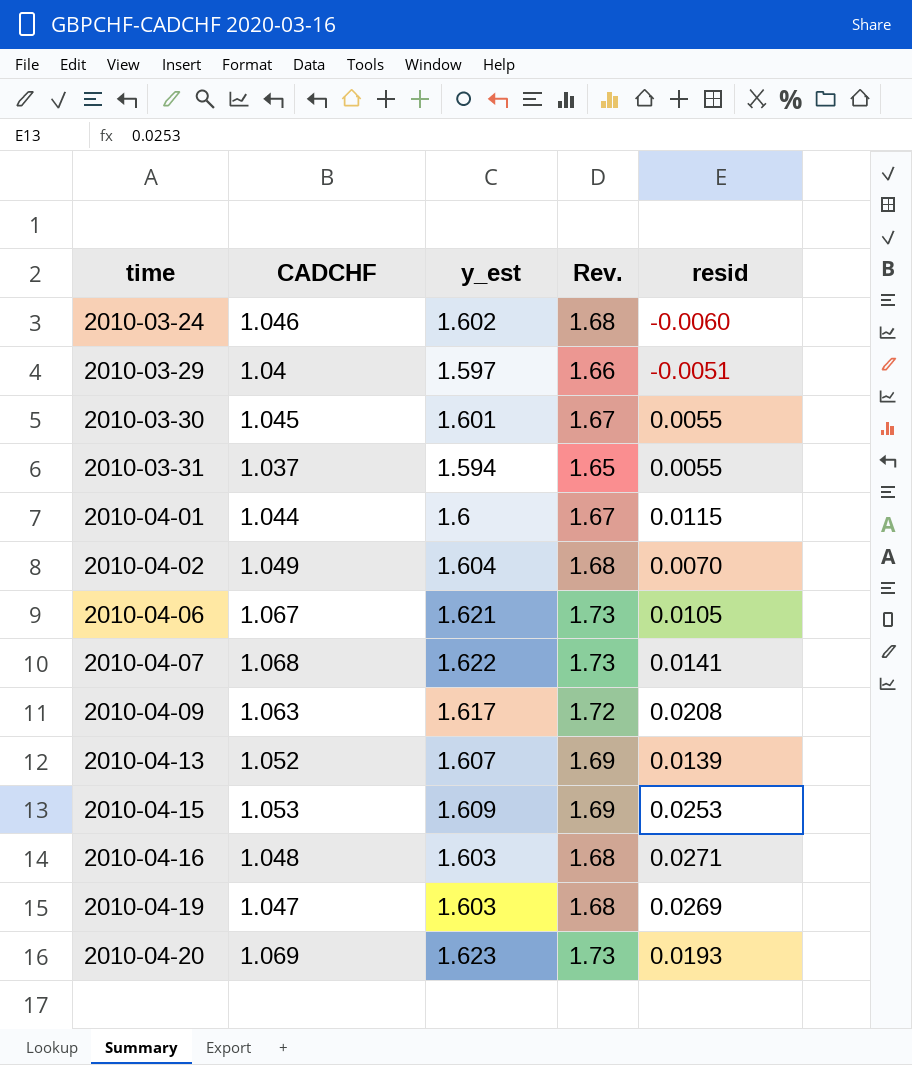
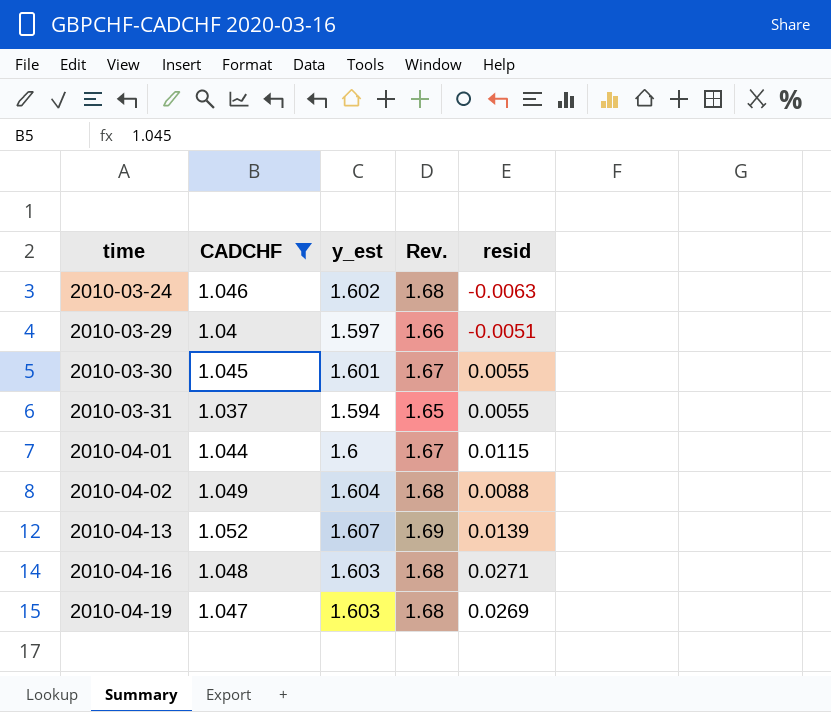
filter: none -> CADCHF <= 1.052
2010-03-24 | resid: -0.0060 -> -0.0063
2010-04-02 | resid: 0.0070 -> 0.0088

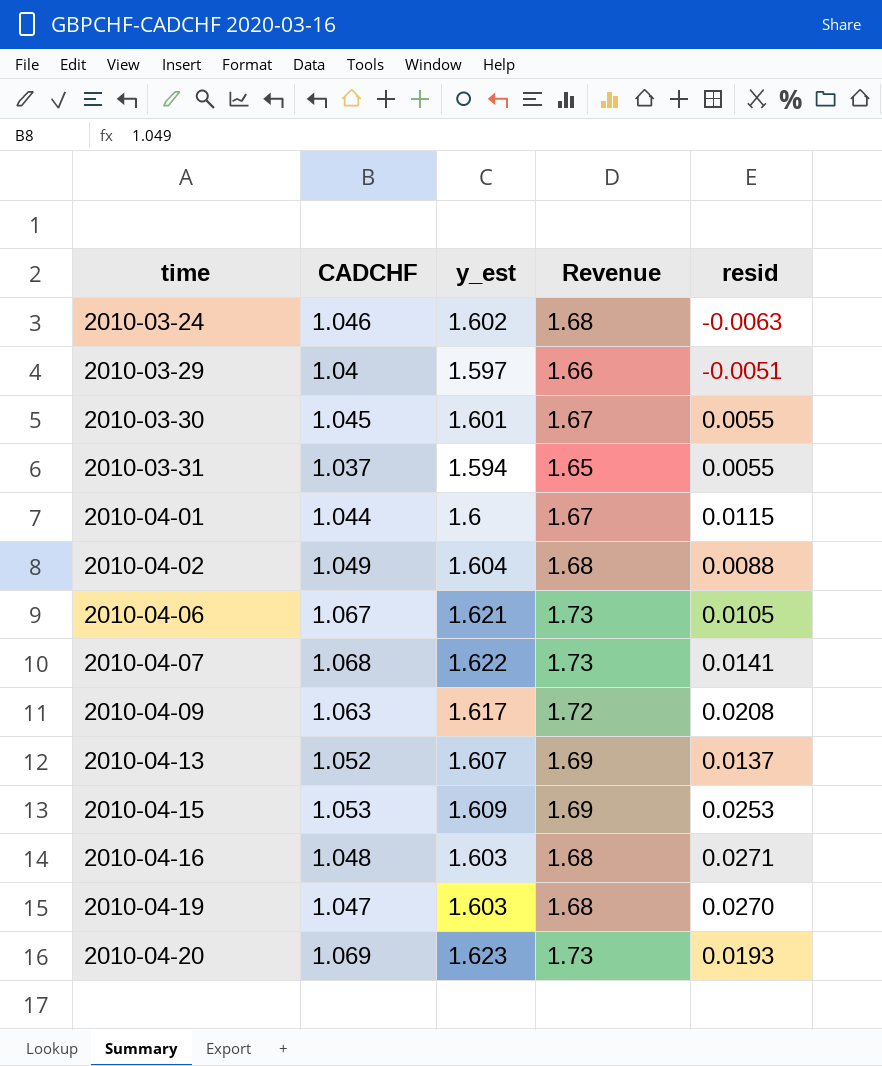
filter: CADCHF <= 1.052 -> none
column name: Rev. -> Revenue
2010-04-13 | resid: 0.0139 -> 0.0137
2010-04-19 | resid: 0.0269 -> 0.0270

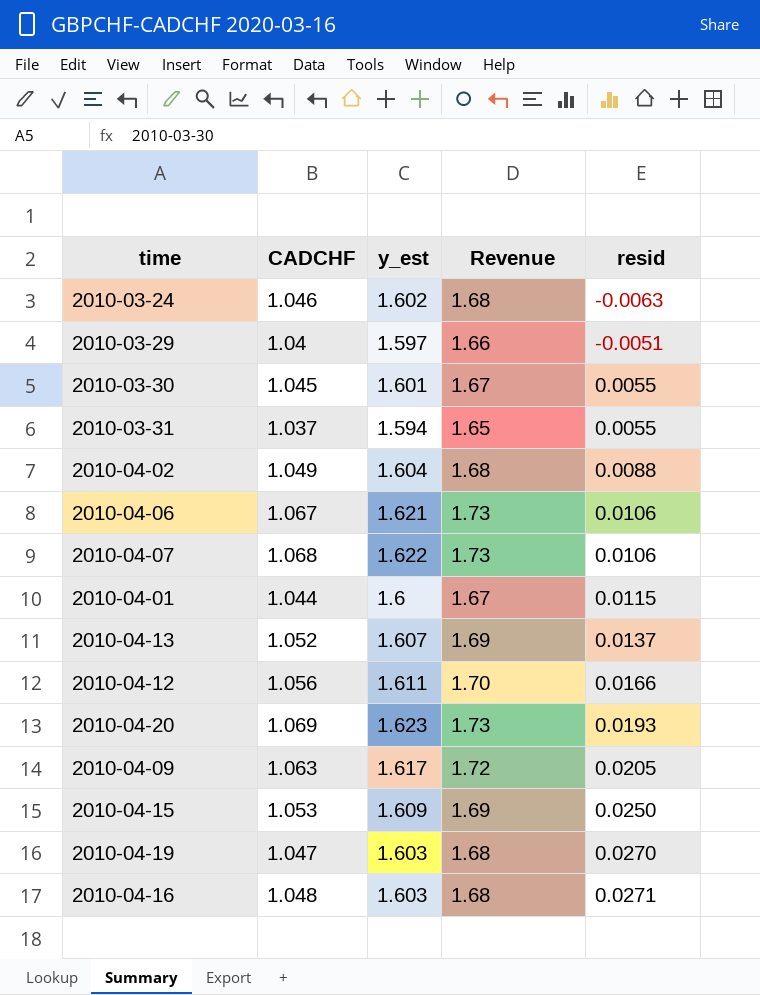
row order: time ascending -> resid ascending
2010-04-06 | resid: 0.0105 -> 0.0106
2010-04-07 | resid: 0.0141 -> 0.0106
row 2010-04-12: none -> 1.056 | 1.611 | 1.70 | 0.0166
2010-04-09 | resid: 0.0208 -> 0.0205
2010-04-15 | resid: 0.0253 -> 0.0250

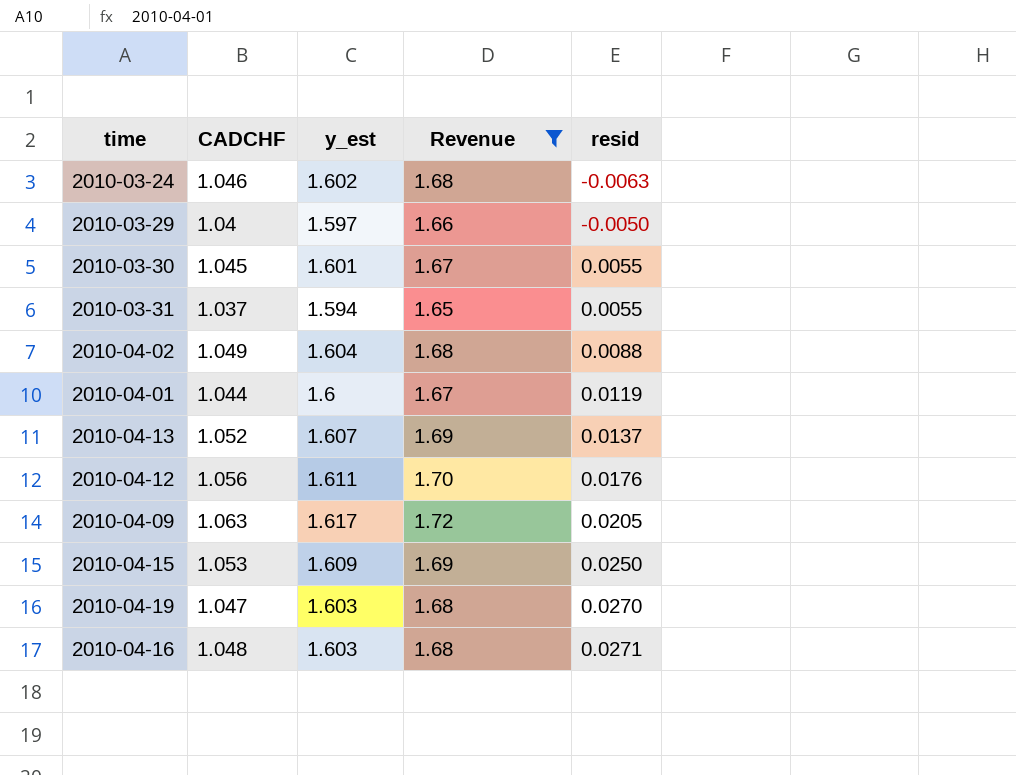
filter: none -> Revenue != 1.73
2010-03-29 | resid: -0.0051 -> -0.0050
2010-04-01 | resid: 0.0115 -> 0.0119
2010-04-12 | resid: 0.0166 -> 0.0176

